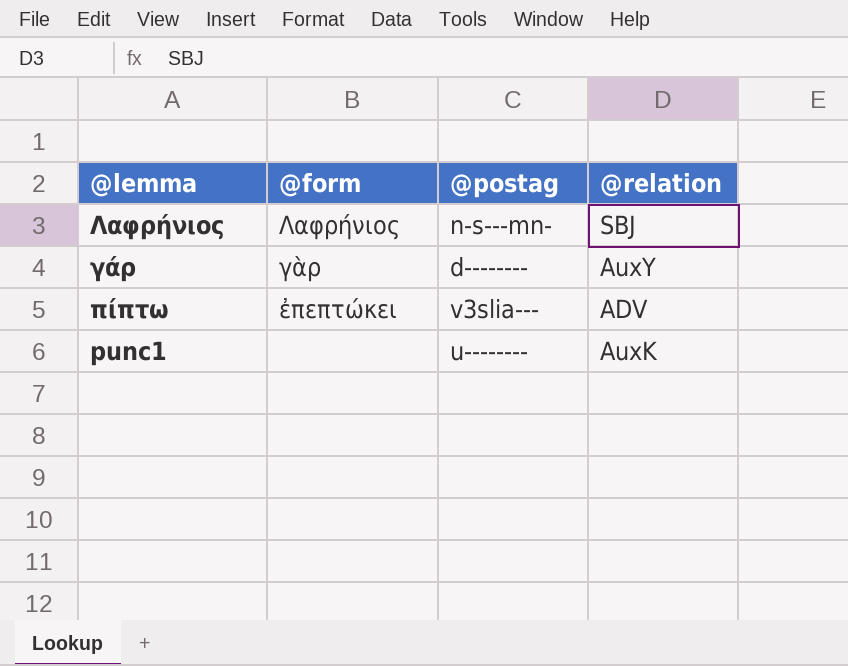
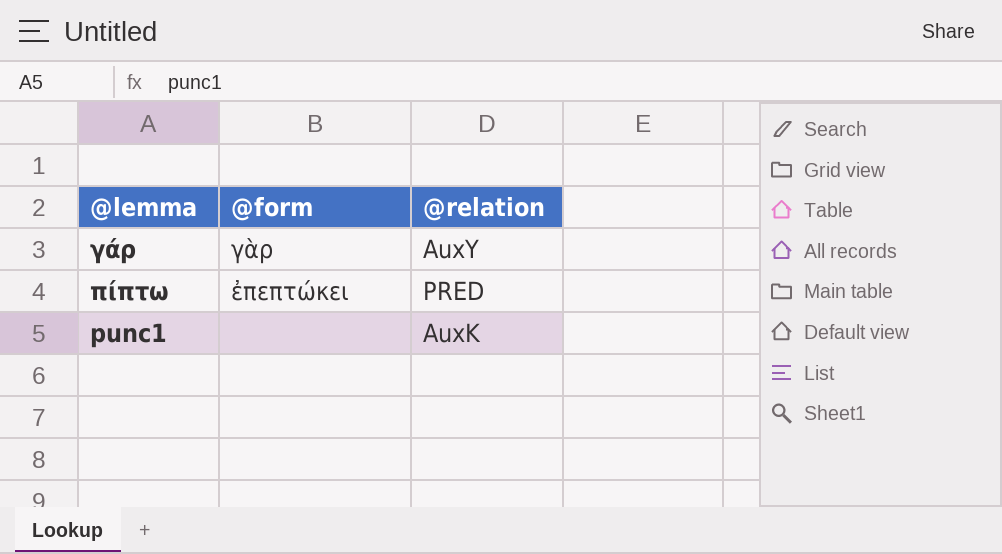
column @postag | position: 3 -> none
row Λαφρήνιος: Λαφρήνιος | n-s---mn- | SBJ -> none
πίπτω | @relation: ADV -> PRED

